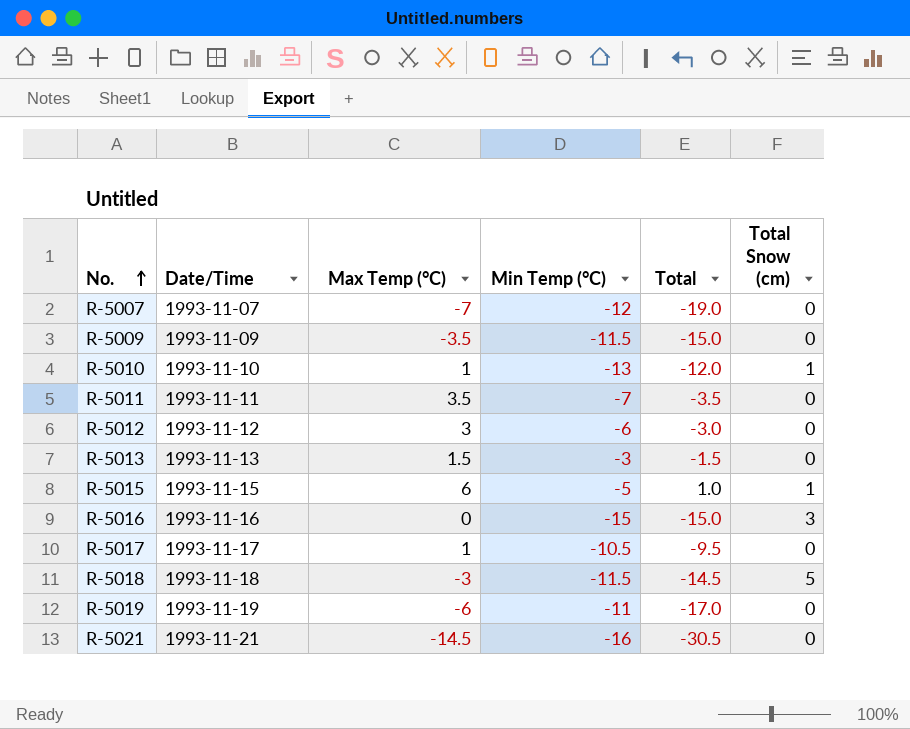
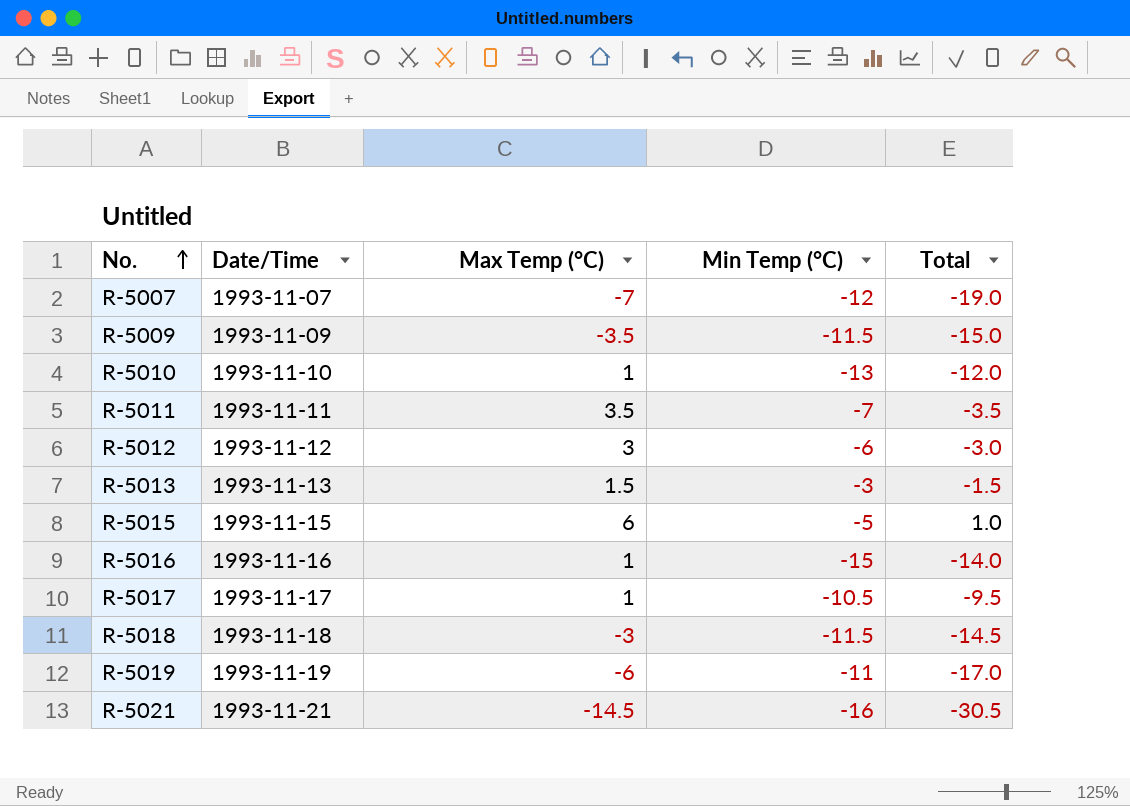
column Total Snow (cm) | position: 6 -> none
R-5016 | Max Temp (°C): 0 -> 1
R-5016 | Total: -15.0 -> -14.0

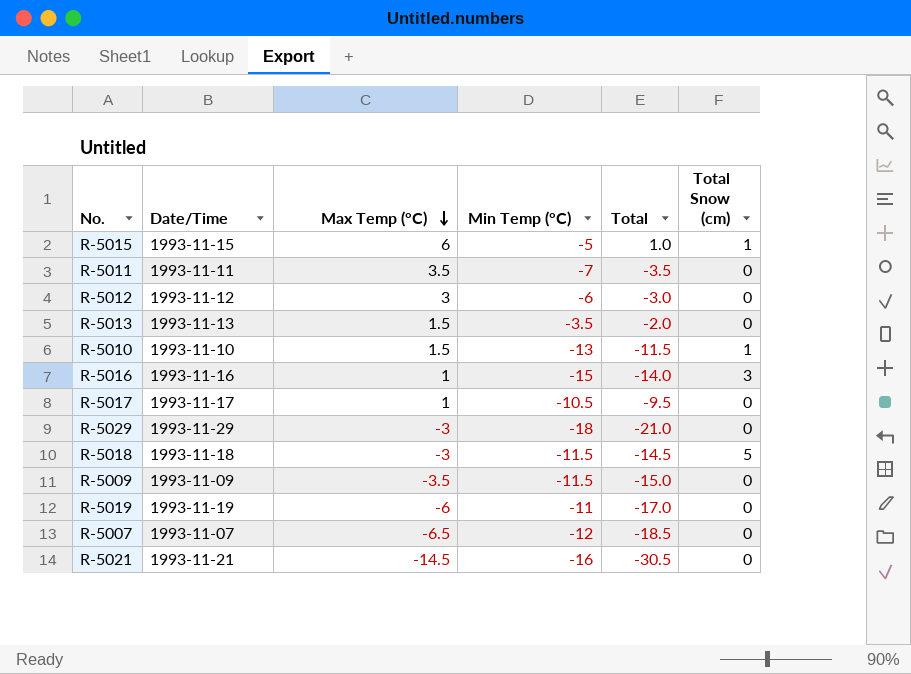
row order: No. ascending -> Max Temp (°C) descending
column Total Snow (cm) | position: none -> 6
R-5013 | Min Temp (°C): -3 -> -3.5
R-5013 | Total: -1.5 -> -2.0
R-5010 | Max Temp (°C): 1 -> 1.5
R-5010 | Total: -12.0 -> -11.5
row R-5029: none -> 1993-11-29 | -3 | -18 | -21.0 | 0
R-5007 | Max Temp (°C): -7 -> -6.5
R-5007 | Total: -19.0 -> -18.5

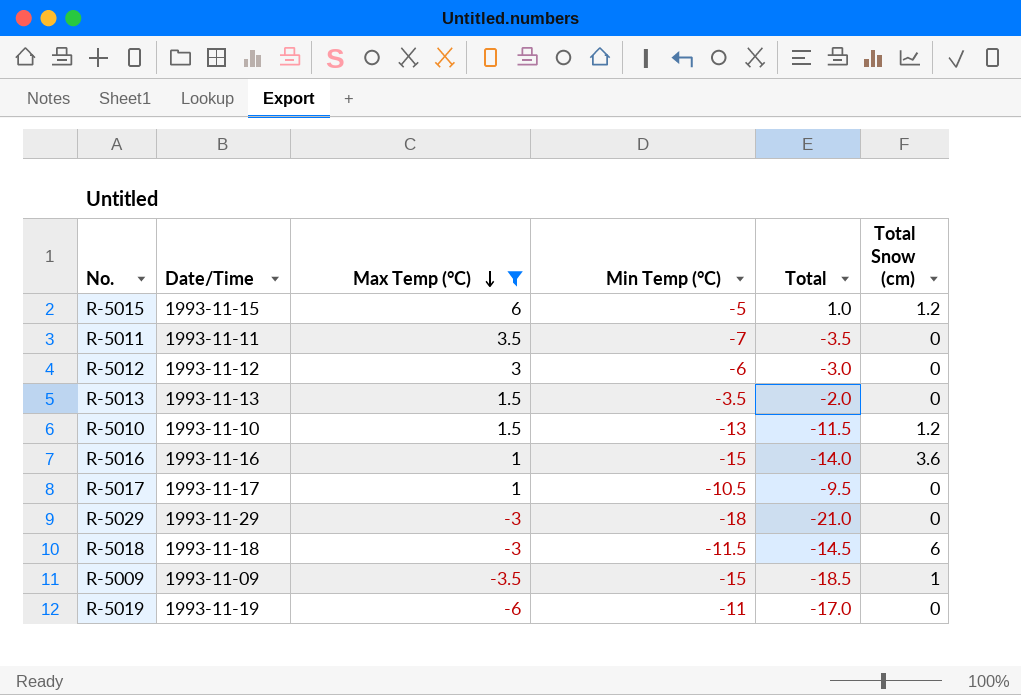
filter: none -> Max Temp (°C) >= -6
R-5015 | Total Snow (cm): 1 -> 1.2
R-5010 | Total Snow (cm): 1 -> 1.2
R-5016 | Total Snow (cm): 3 -> 3.6
R-5018 | Total Snow (cm): 5 -> 6
R-5009 | Min Temp (°C): -11.5 -> -15
R-5009 | Total: -15.0 -> -18.5
R-5009 | Total Snow (cm): 0 -> 1

